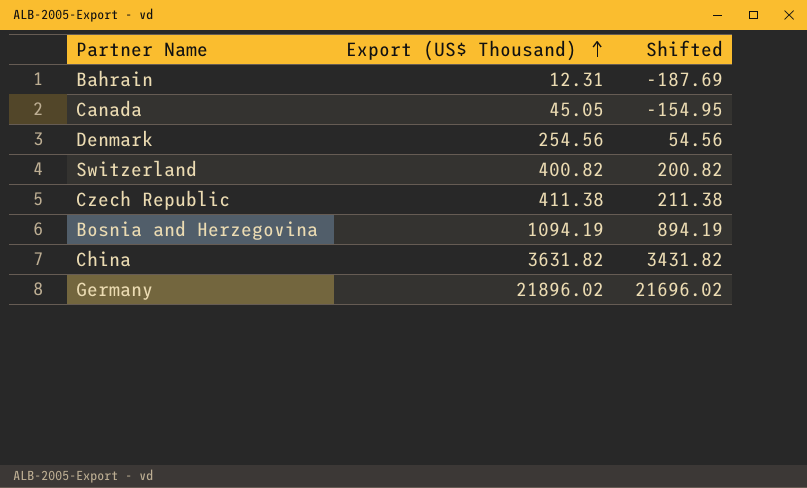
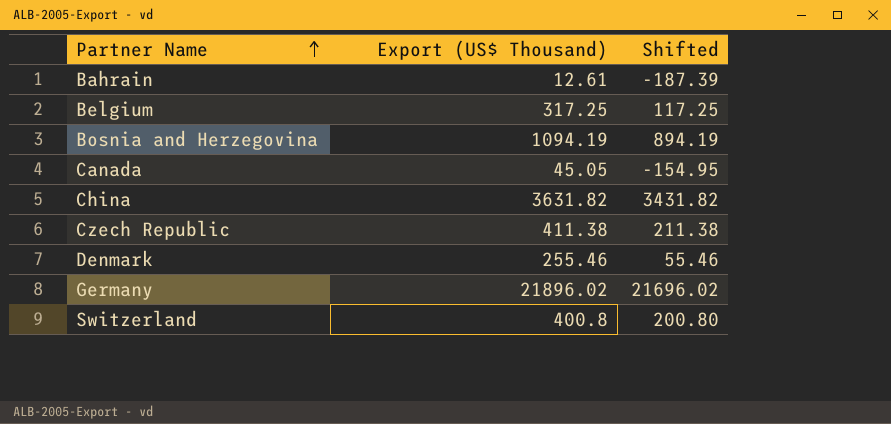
row order: Export (US$ Thousand) ascending -> Partner Name ascending
Bahrain | Export (US$ Thousand): 12.31 -> 12.61
Bahrain | Shifted: -187.69 -> -187.39
row Belgium: none -> 317.25 | 117.25
Denmark | Export (US$ Thousand): 254.56 -> 255.46
Denmark | Shifted: 54.56 -> 55.46
Switzerland | Export (US$ Thousand): 400.82 -> 400.8
Switzerland | Shifted: 200.82 -> 200.80

